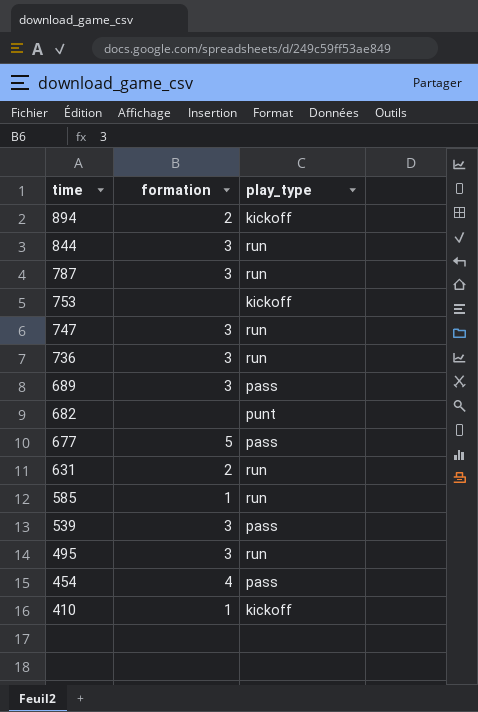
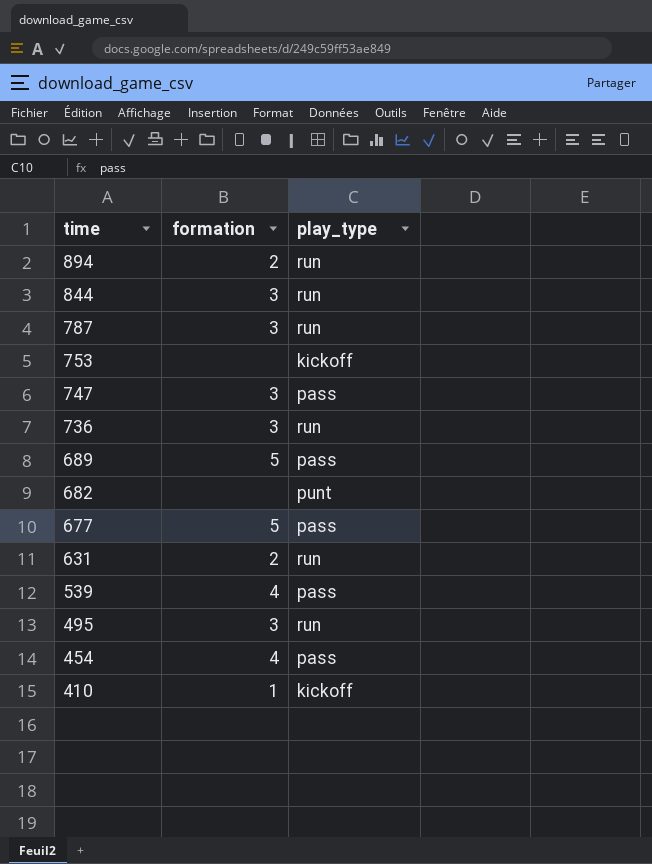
row 585: 1 | run -> none
894 | play_type: kickoff -> run
747 | play_type: run -> pass
689 | formation: 3 -> 5
539 | formation: 3 -> 4

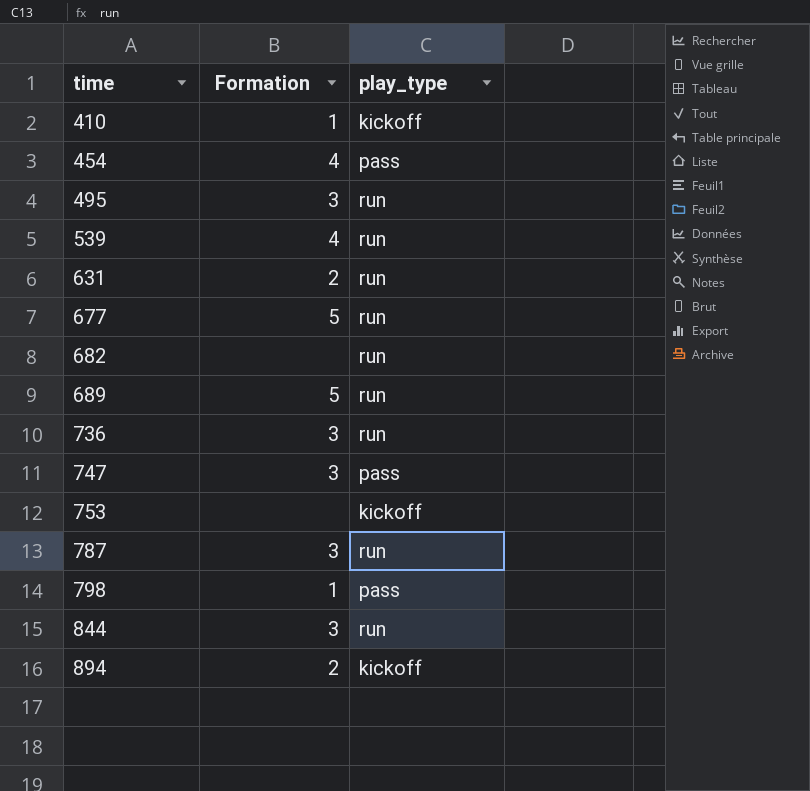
row order: time descending -> time ascending
column name: formation -> Formation
539 | play_type: pass -> run
677 | play_type: pass -> run
682 | play_type: punt -> run
689 | play_type: pass -> run
row 798: none -> 1 | pass
894 | play_type: run -> kickoff

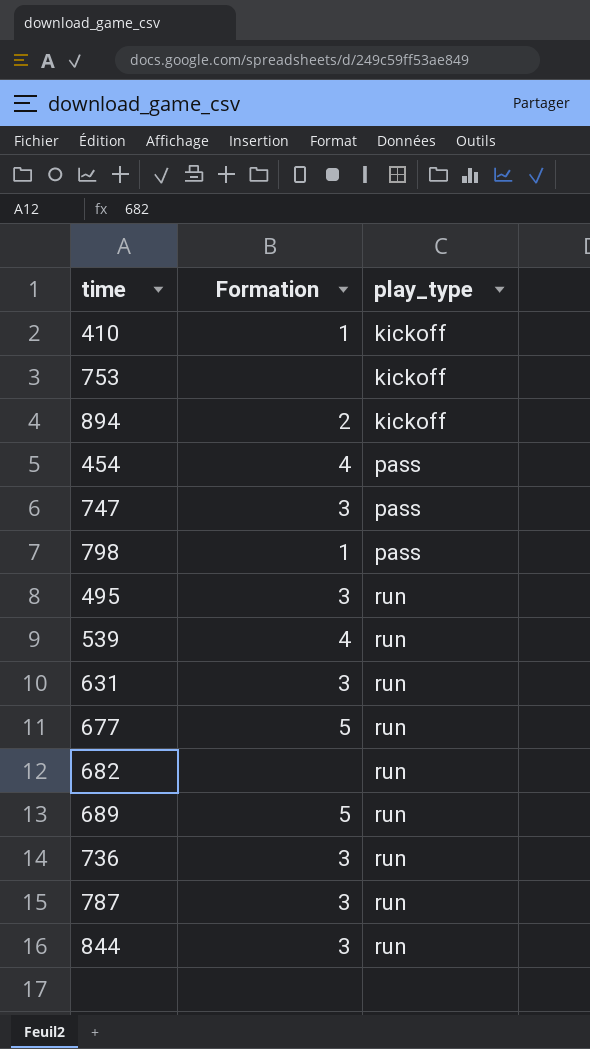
row order: time ascending -> play_type ascending
631 | Formation: 2 -> 3

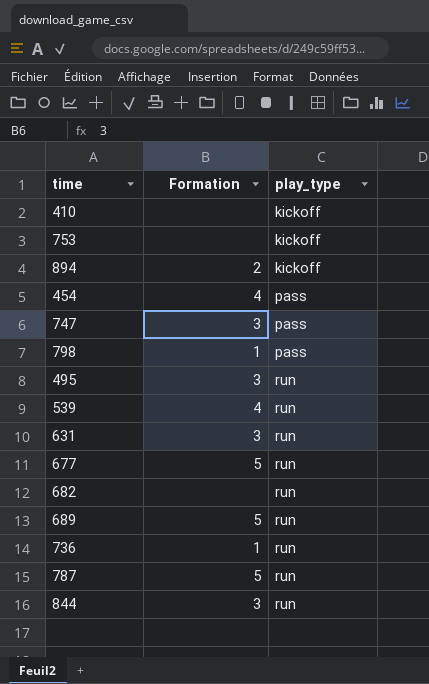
410 | Formation: 1 -> none
736 | Formation: 3 -> 1
787 | Formation: 3 -> 5

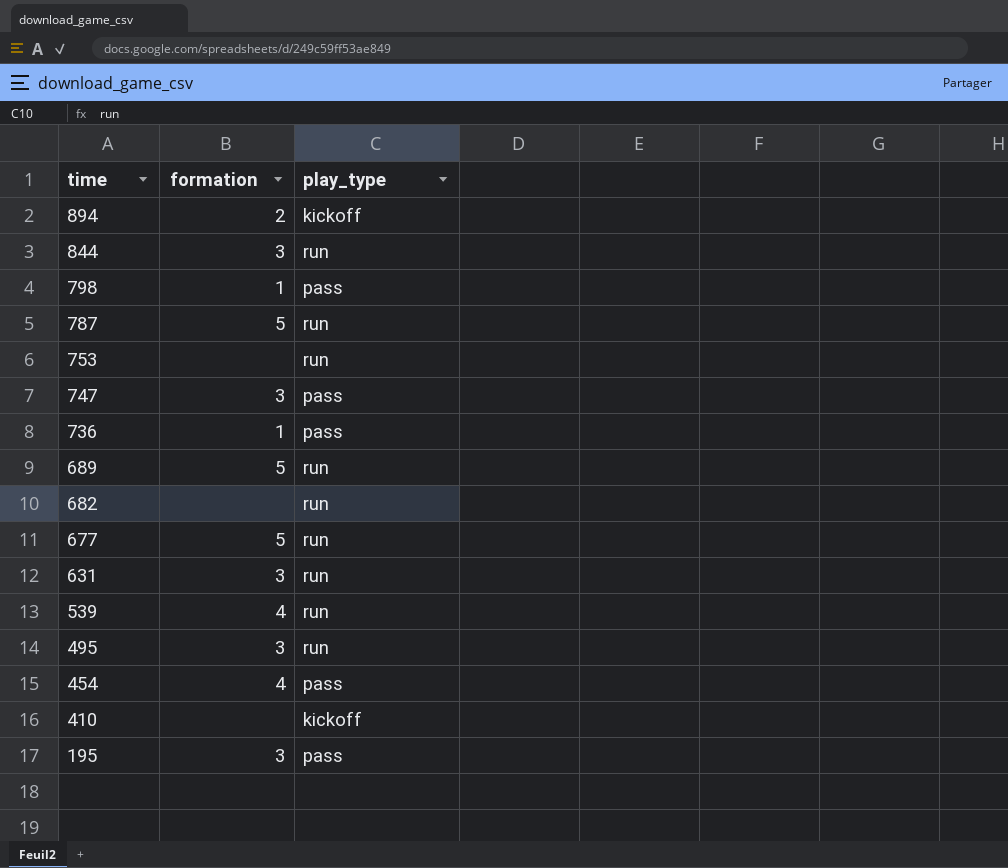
row order: play_type ascending -> time descending
column name: Formation -> formation
753 | play_type: kickoff -> run
736 | play_type: run -> pass
row 195: none -> 3 | pass

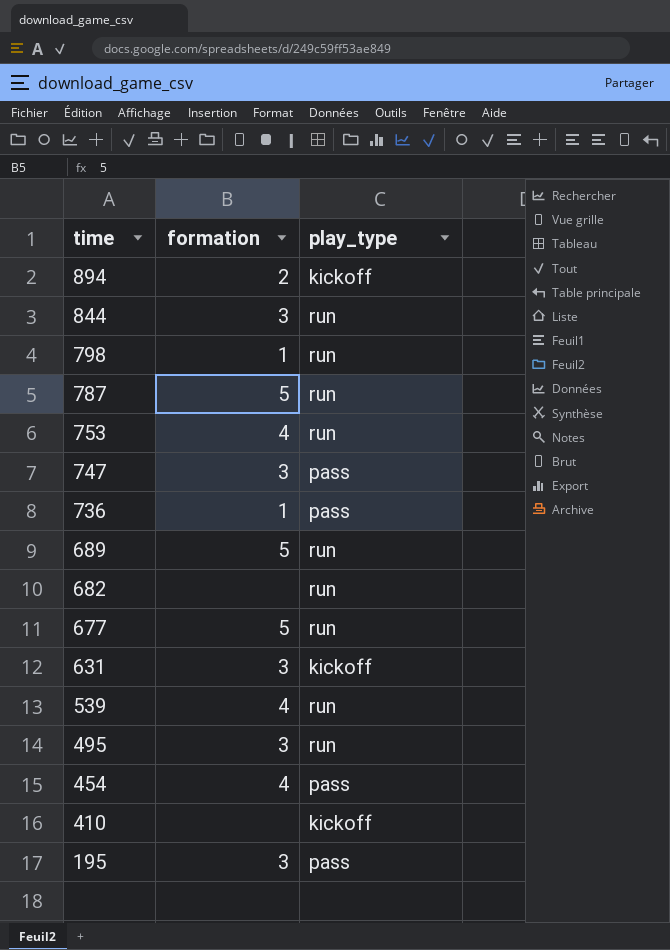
798 | play_type: pass -> run
753 | formation: none -> 4
631 | play_type: run -> kickoff

